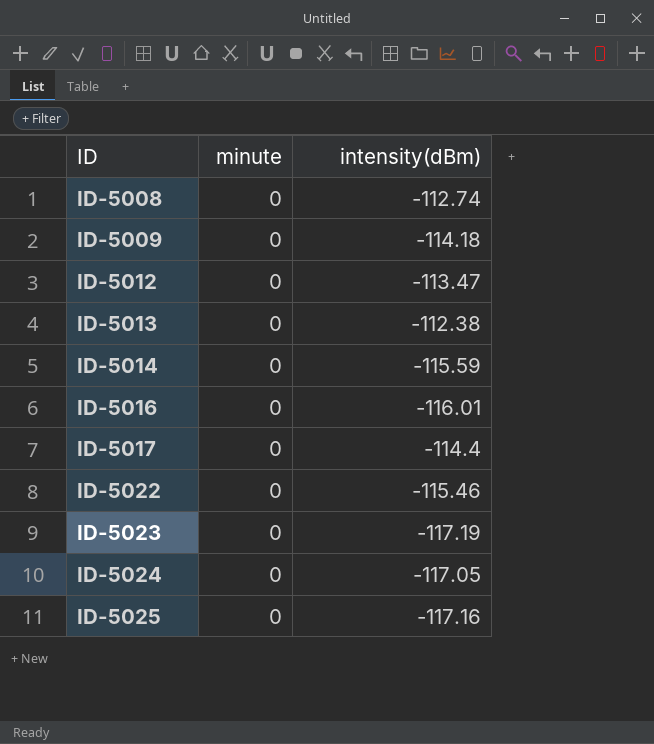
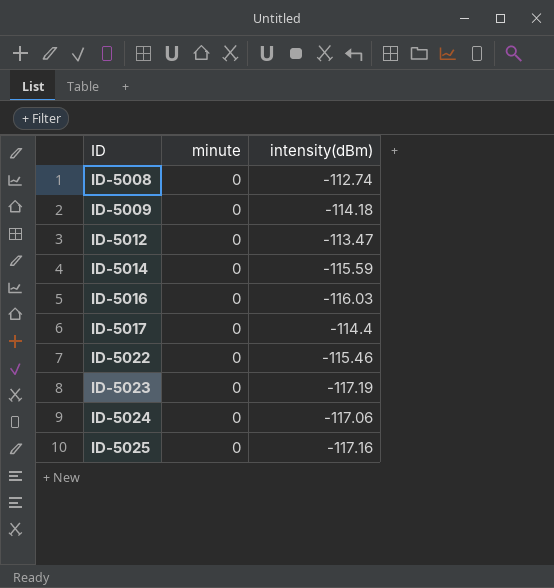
row ID-5013: 0 | -112.38 -> none
ID-5016 | intensity(dBm): -116.01 -> -116.03
ID-5024 | intensity(dBm): -117.05 -> -117.06

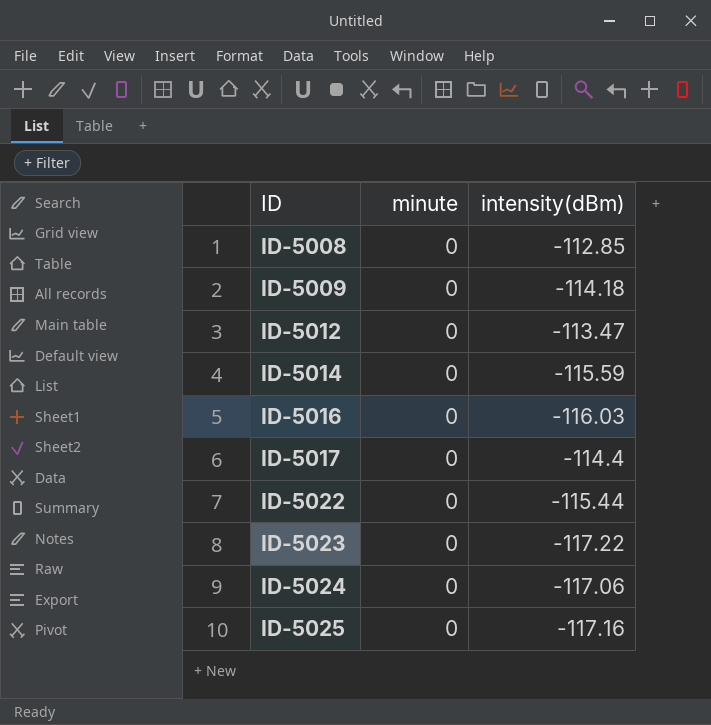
ID-5008 | intensity(dBm): -112.74 -> -112.85
ID-5022 | intensity(dBm): -115.46 -> -115.44
ID-5023 | intensity(dBm): -117.19 -> -117.22

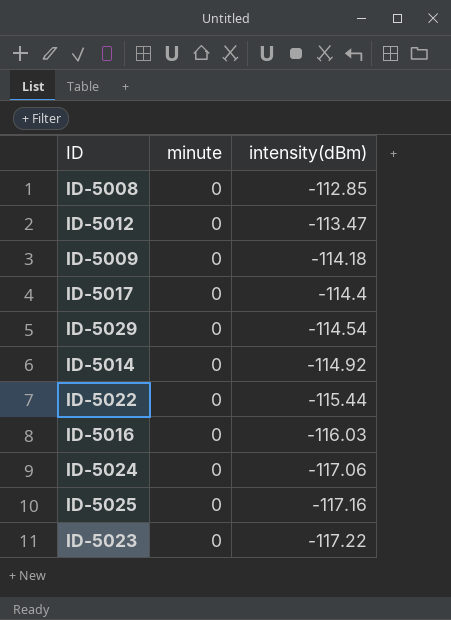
row order: ID ascending -> intensity(dBm) descending
row ID-5029: none -> 0 | -114.54
ID-5014 | intensity(dBm): -115.59 -> -114.92

